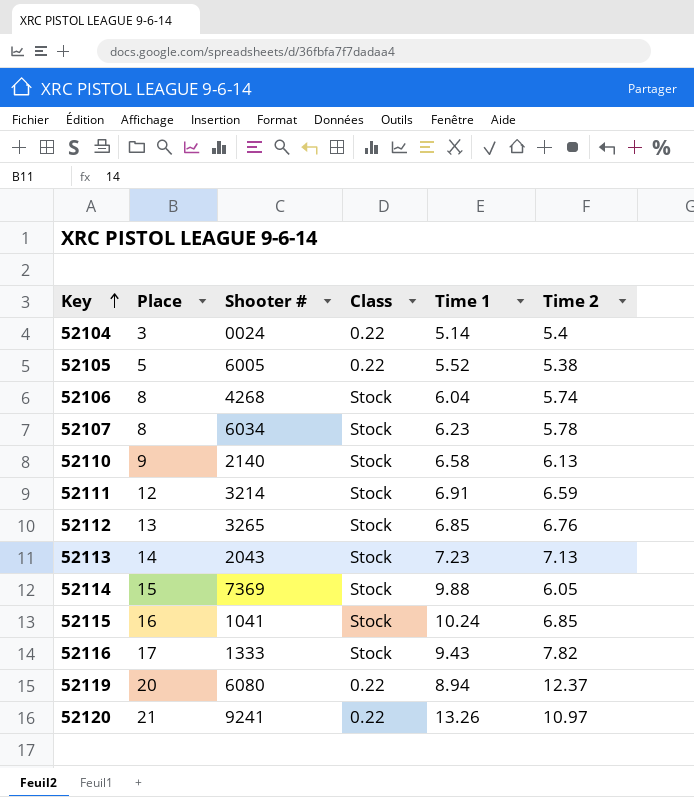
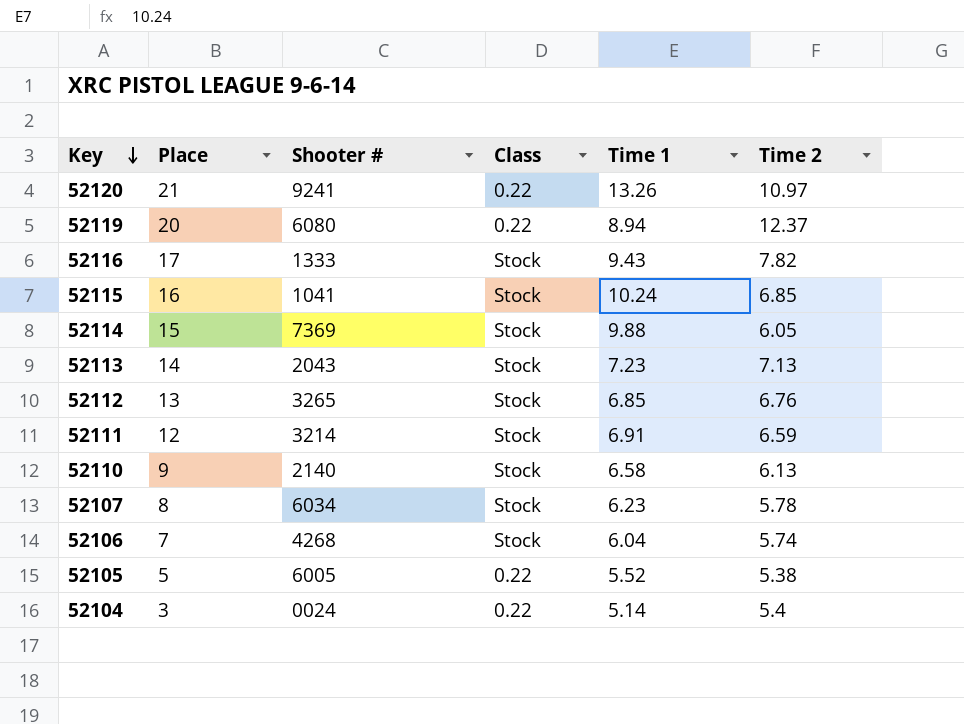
row order: Key ascending -> Key descending
52106 | Place: 8 -> 7

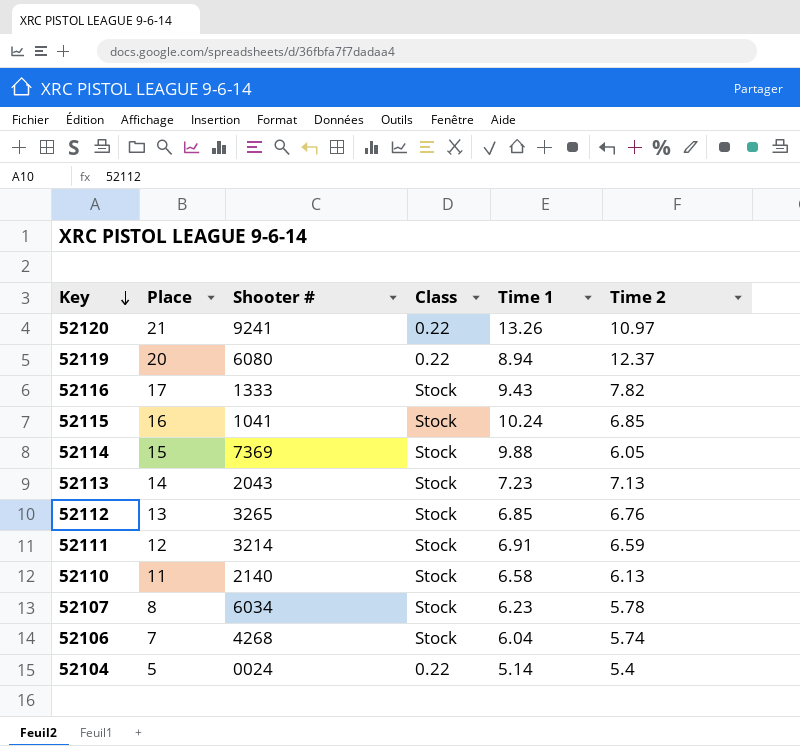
row 52105: 5 | 6005 | 0.22 | 5.52 | 5.38 -> none
52110 | Place: 9 -> 11
52104 | Place: 3 -> 5

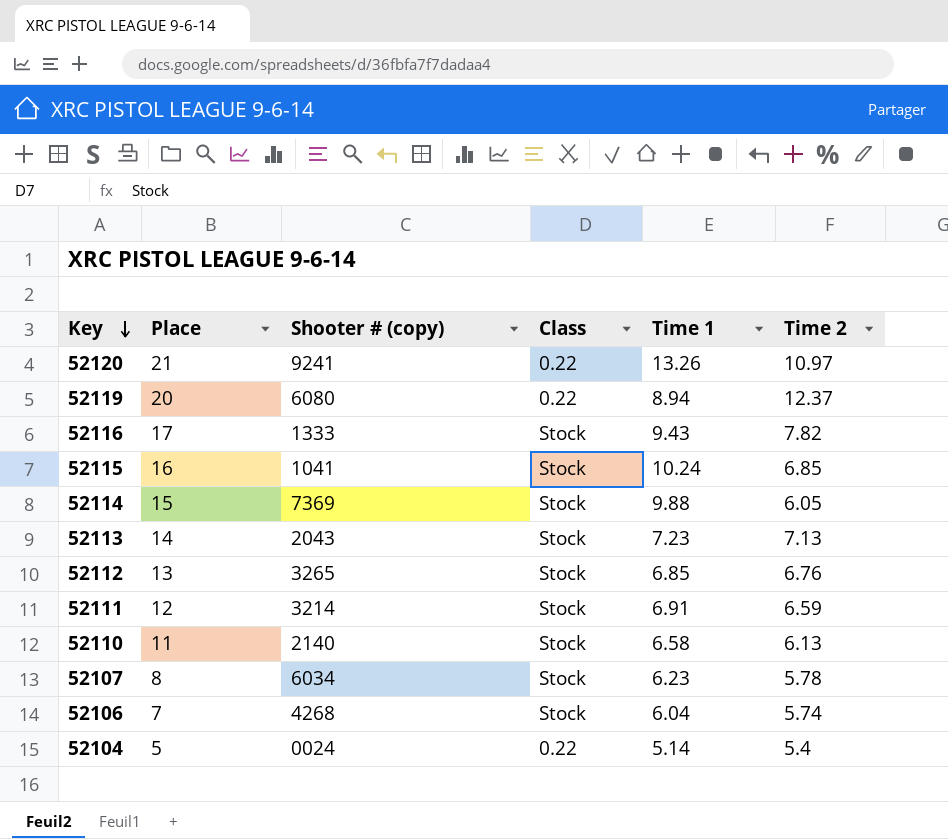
column name: Shooter # -> Shooter # (copy)

